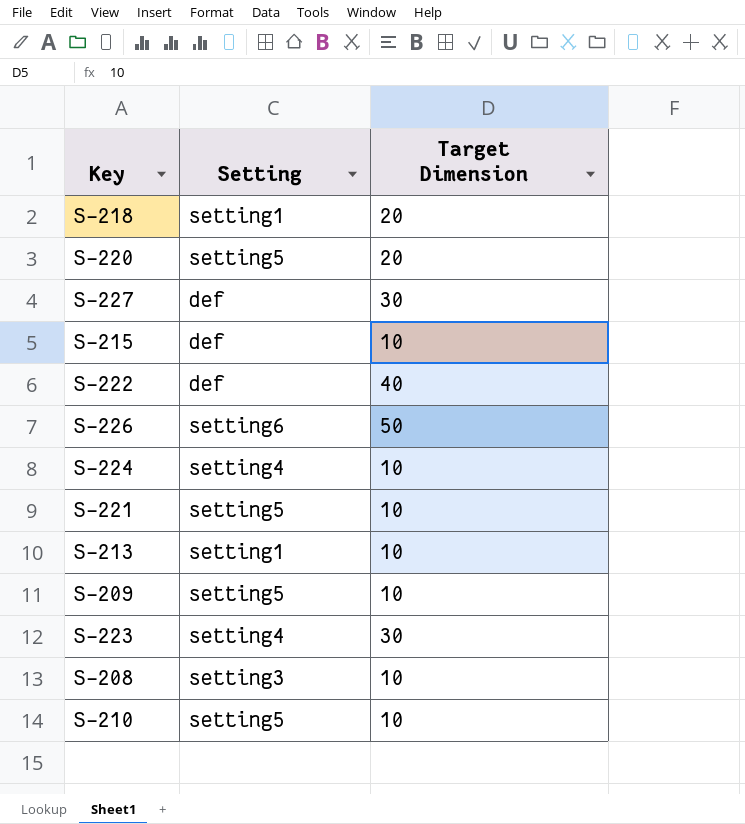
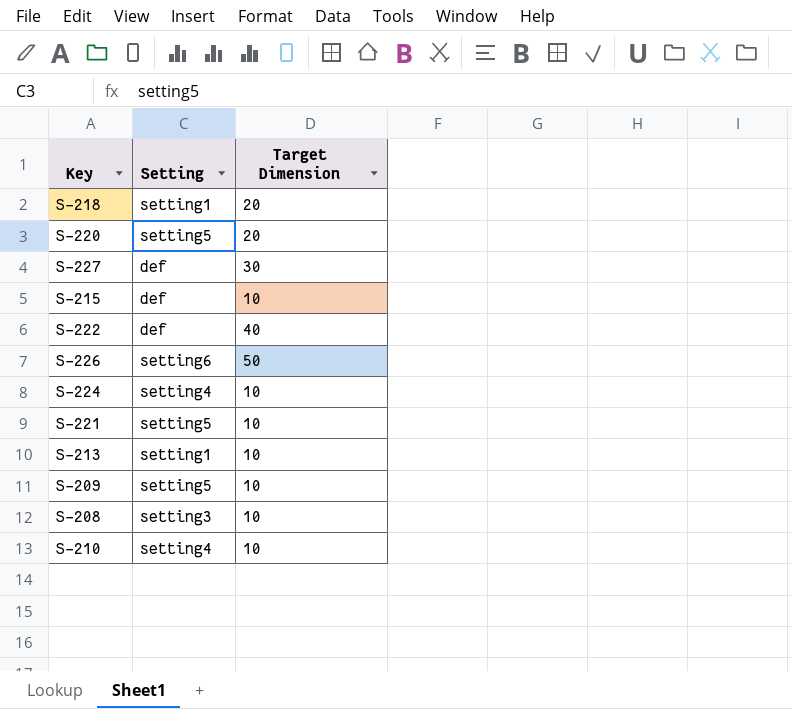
row S-223: setting4 | 30 -> none
S-210 | Setting: setting5 -> setting4

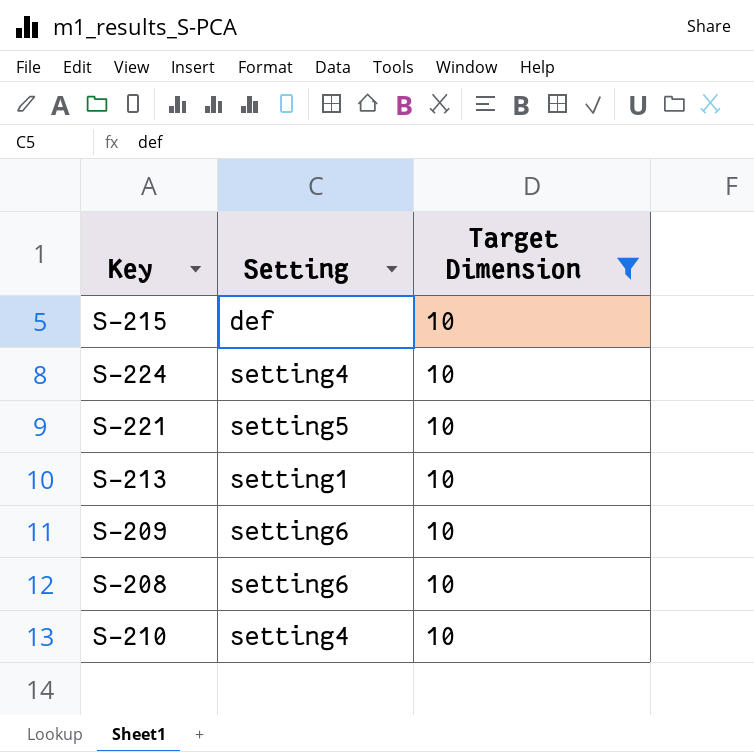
filter: none -> Target Dimension = 10
S-209 | Setting: setting5 -> setting6
S-208 | Setting: setting3 -> setting6

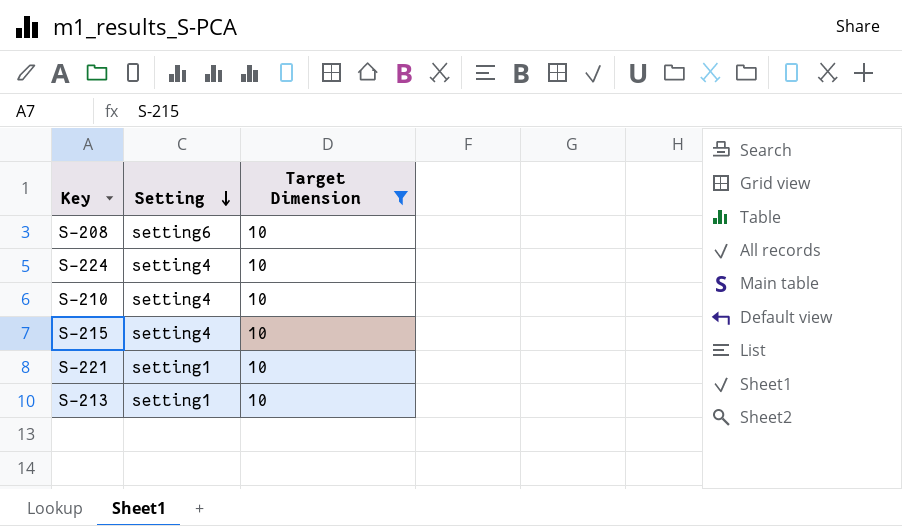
row order: none -> Setting descending
row S-209: setting6 | 10 -> none
S-215 | Setting: def -> setting4
S-221 | Setting: setting5 -> setting1

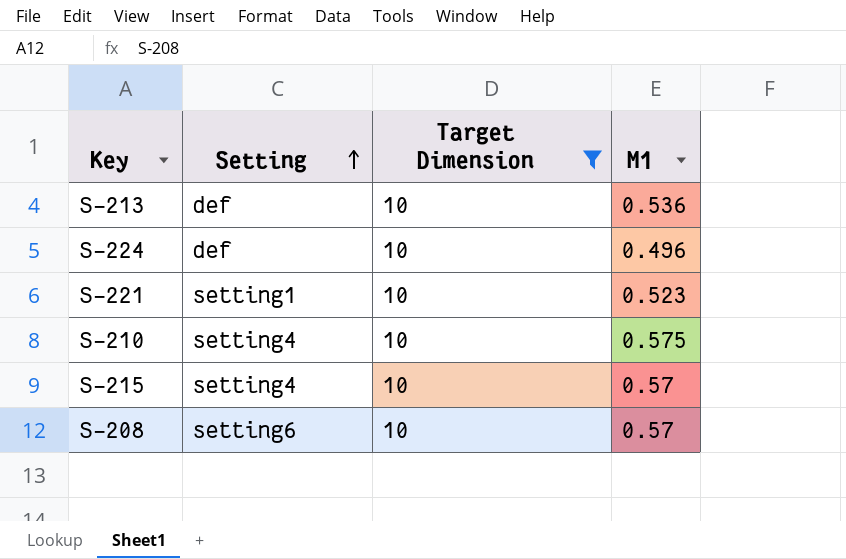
row order: Setting descending -> Setting ascending
column M1 | position: none -> 4
S-213 | Setting: setting1 -> def
S-224 | Setting: setting4 -> def

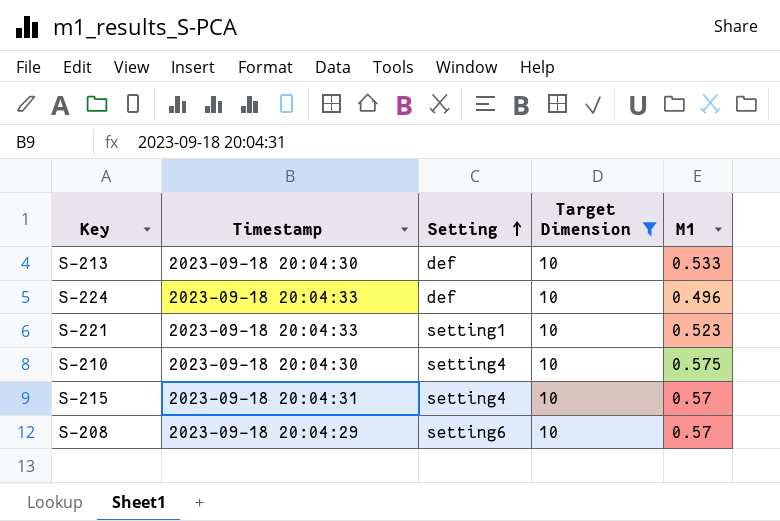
column Timestamp | position: none -> 2
S-213 | M1: 0.536 -> 0.533

